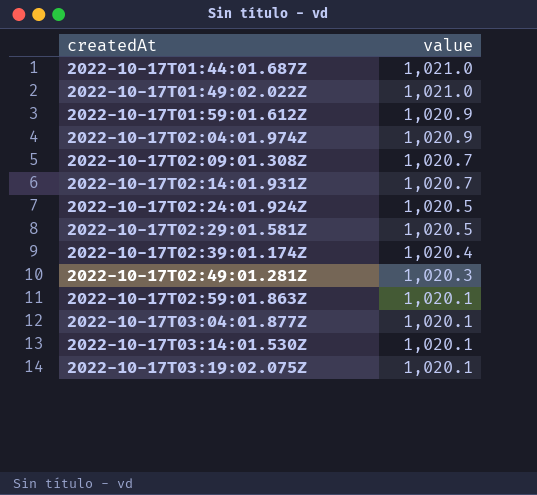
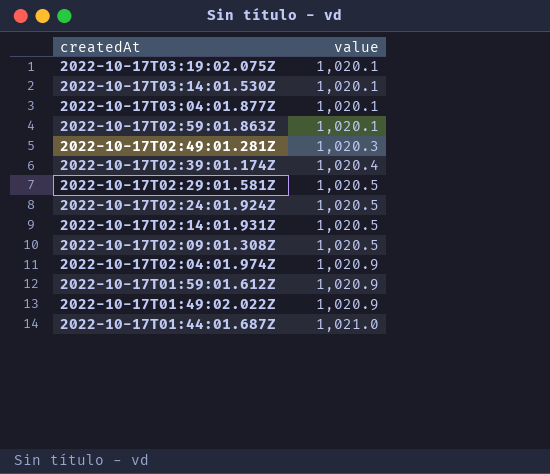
row order: createdAt ascending -> createdAt descending
2022-10-17T02:14:01.931Z | value: 1,020.7 -> 1,020.5
2022-10-17T02:09:01.308Z | value: 1,020.7 -> 1,020.5
2022-10-17T01:49:02.022Z | value: 1,021.0 -> 1,020.9

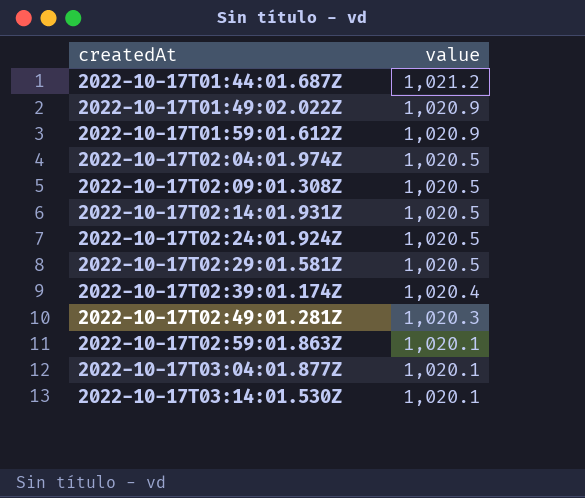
row order: createdAt descending -> createdAt ascending
row 2022-10-17T03:19:02.075Z: 1,020.1 -> none
2022-10-17T01:44:01.687Z | value: 1,021.0 -> 1,021.2
2022-10-17T02:04:01.974Z | value: 1,020.9 -> 1,020.5

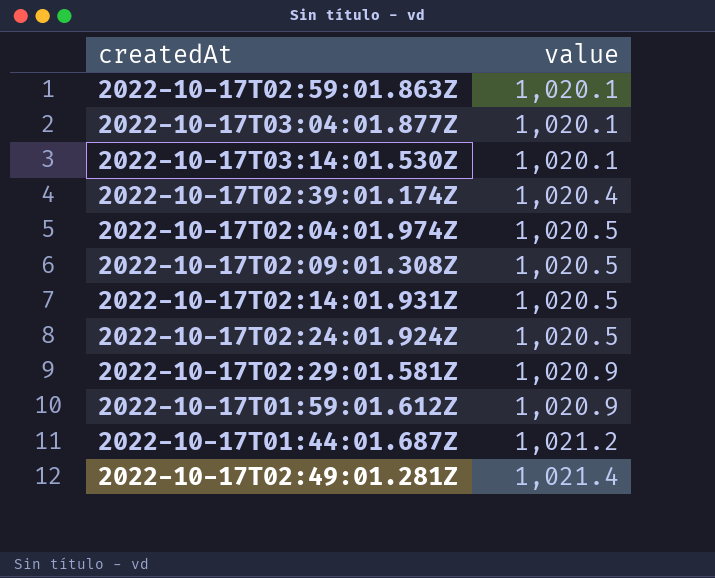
row order: createdAt ascending -> value ascending
row 2022-10-17T01:49:02.022Z: 1,020.9 -> none
2022-10-17T02:29:01.581Z | value: 1,020.5 -> 1,020.9
2022-10-17T02:49:01.281Z | value: 1,020.3 -> 1,021.4

